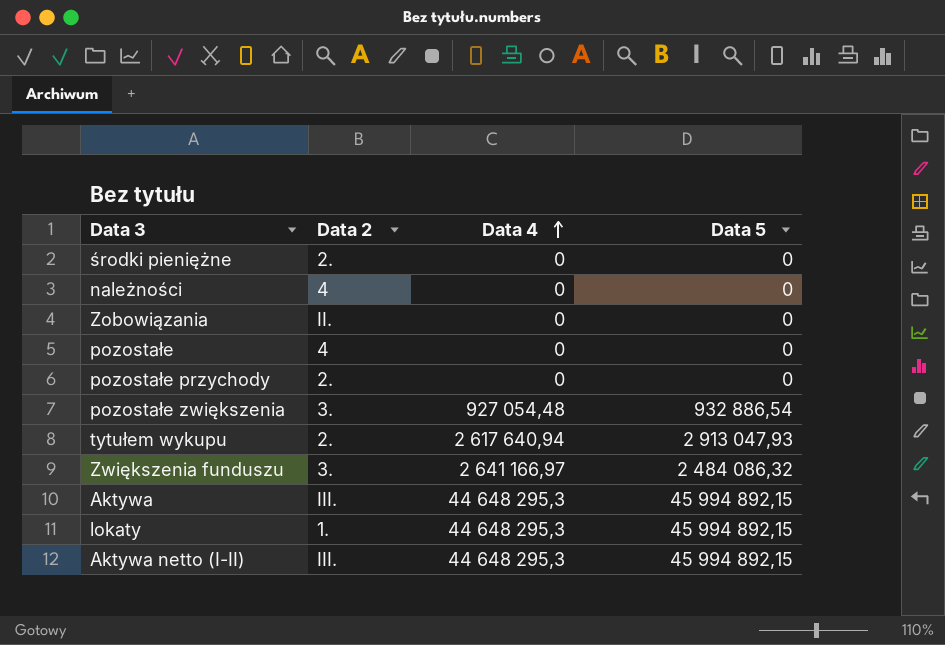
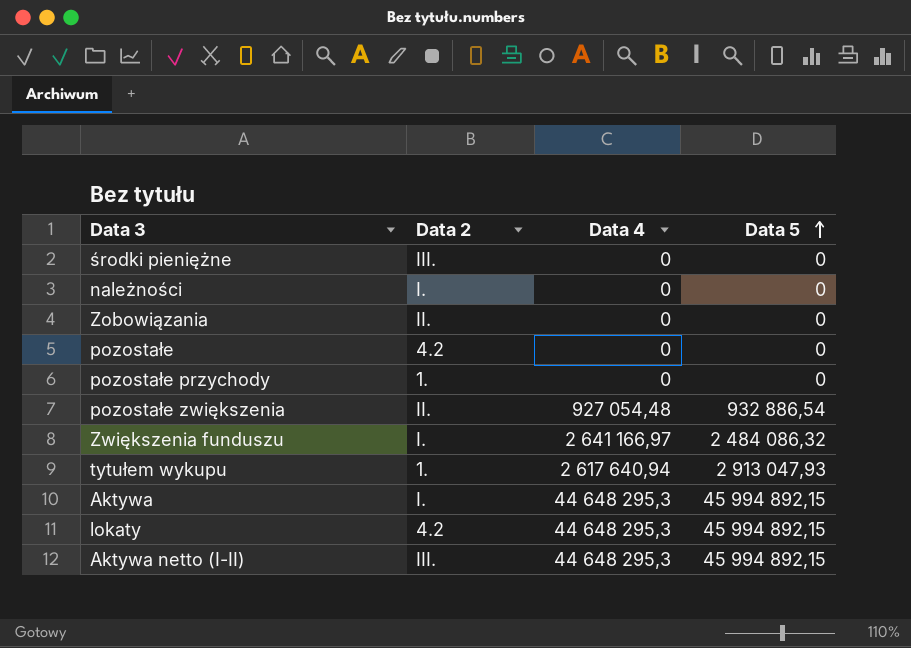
row order: Data 4 ascending -> Data 5 ascending
środki pieniężne | Data 2: 2. -> III.
należności | Data 2: 4 -> I.
pozostałe | Data 2: 4 -> 4.2
pozostałe przychody | Data 2: 2. -> 1.
pozostałe zwiększenia | Data 2: 3. -> II.
Zwiększenia funduszu | Data 2: 3. -> I.
tytułem wykupu | Data 2: 2. -> 1.
Aktywa | Data 2: III. -> I.
lokaty | Data 2: 1. -> 4.2

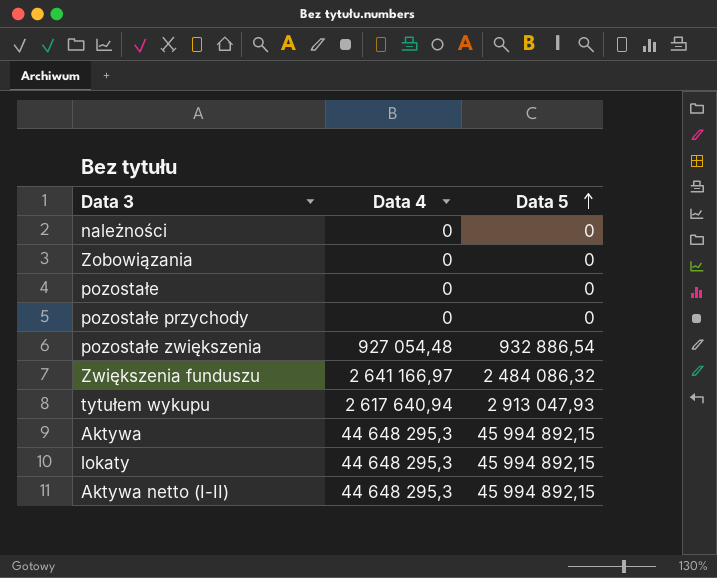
column Data 2 | position: 2 -> none
row środki pieniężne: III. | 0 | 0 -> none

